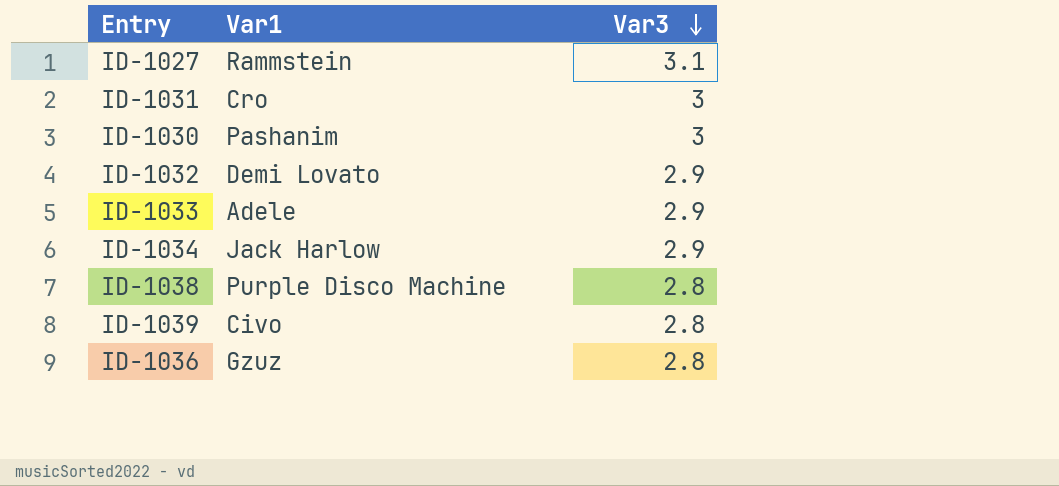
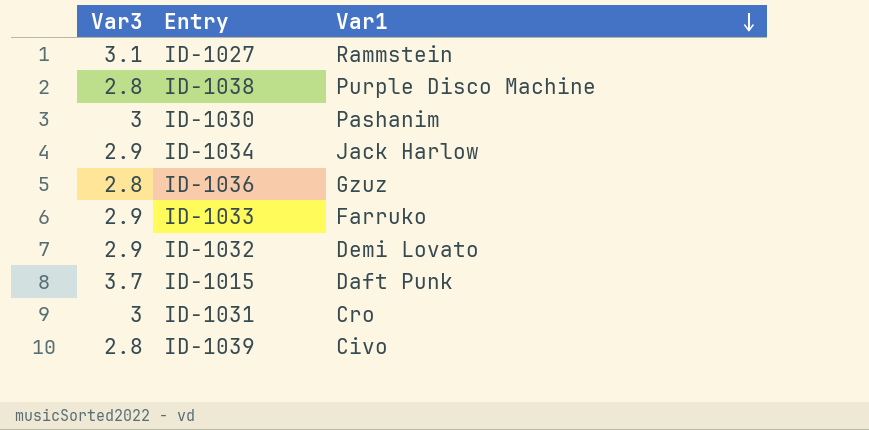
row order: Var3 descending -> Var1 descending
column Var3 | position: 3 -> 1
ID-1033 | Var1: Adele -> Farruko
row ID-1015: none -> 3.7 | Daft Punk

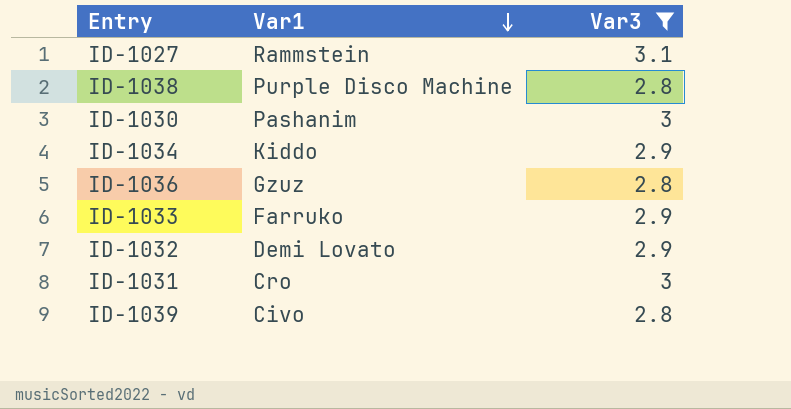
filter: none -> Var3 != 3.7
column Var3 | position: 1 -> 3
ID-1034 | Var1: Jack Harlow -> Kiddo

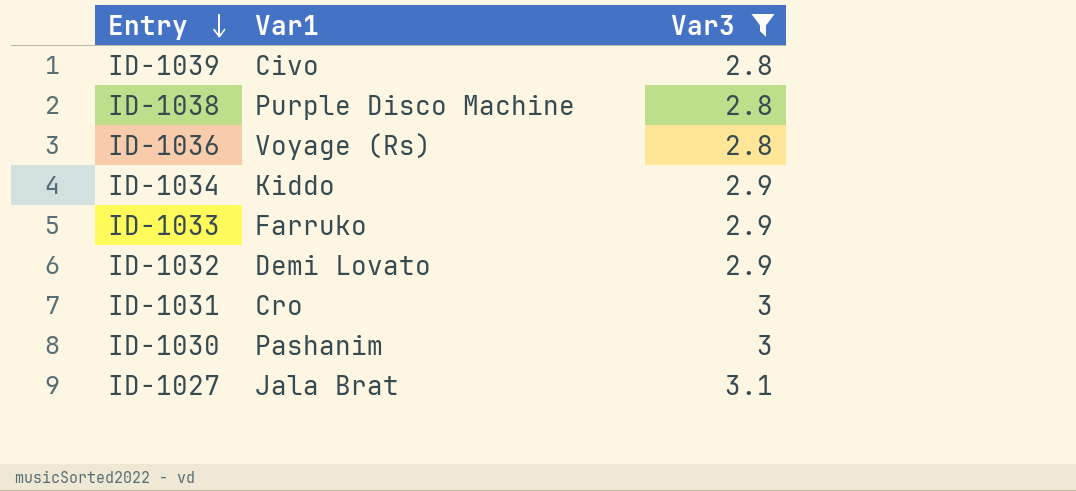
row order: Var1 descending -> Entry descending
ID-1036 | Var1: Gzuz -> Voyage (Rs)
ID-1027 | Var1: Rammstein -> Jala Brat

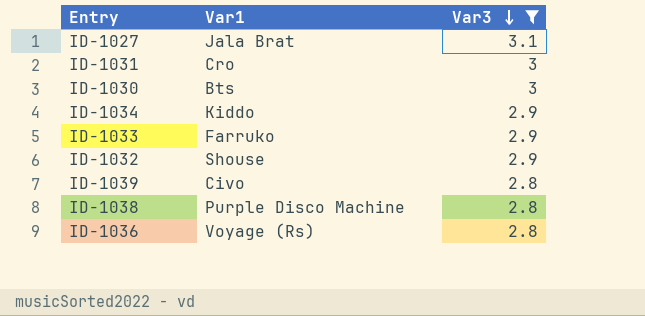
row order: Entry descending -> Var3 descending
ID-1030 | Var1: Pashanim -> Bts
ID-1032 | Var1: Demi Lovato -> Shouse

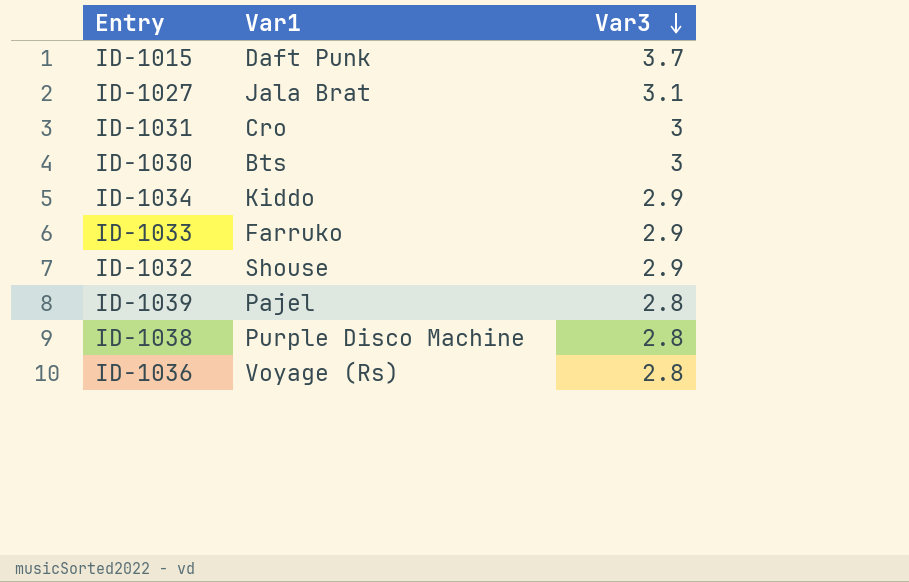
filter: Var3 != 3.7 -> none
ID-1039 | Var1: Civo -> Pajel

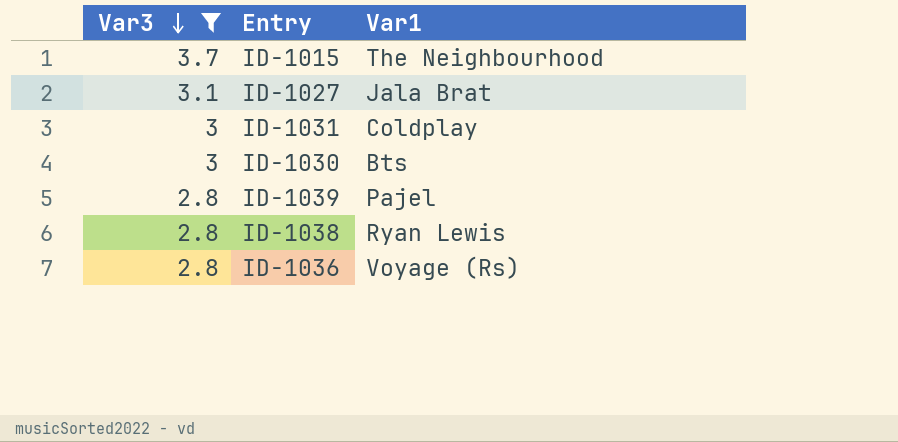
filter: none -> Var3 != 2.9
column Var3 | position: 3 -> 1
ID-1015 | Var1: Daft Punk -> The Neighbourhood
ID-1031 | Var1: Cro -> Coldplay
ID-1038 | Var1: Purple Disco Machine -> Ryan Lewis

